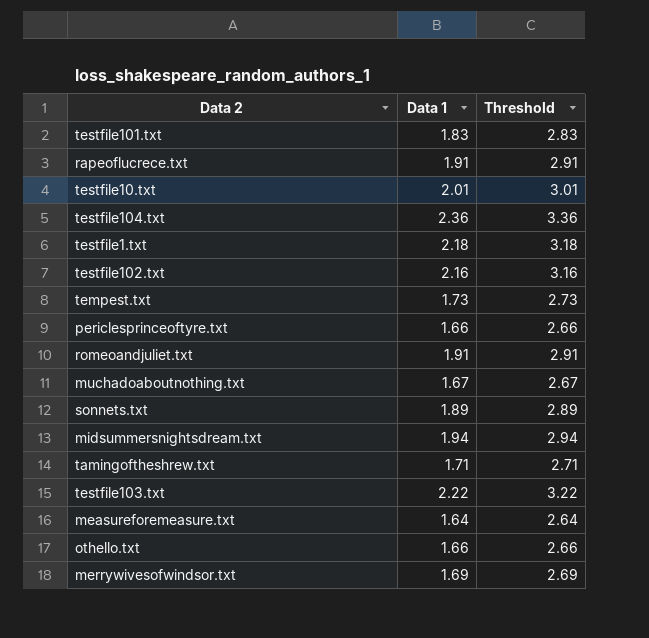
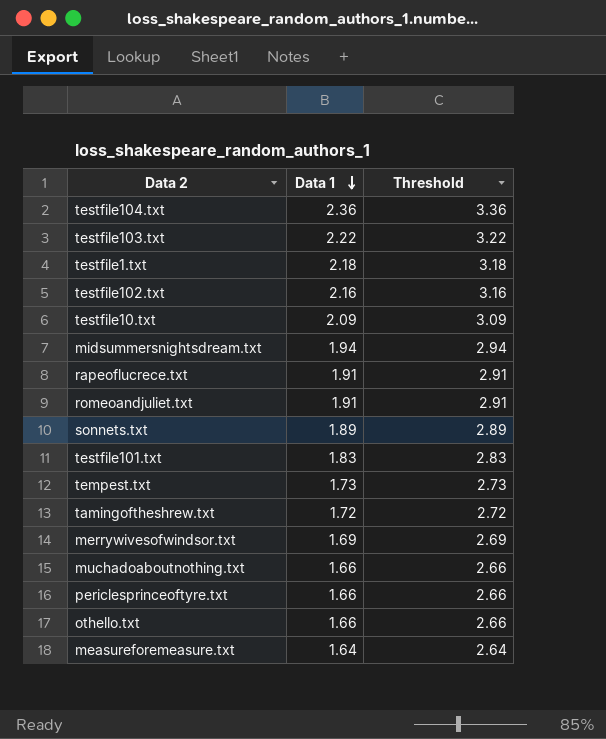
row order: none -> Data 1 descending
testfile10.txt | Data 1: 2.01 -> 2.09
testfile10.txt | Threshold: 3.01 -> 3.09
tamingoftheshrew.txt | Data 1: 1.71 -> 1.72
tamingoftheshrew.txt | Threshold: 2.71 -> 2.72
muchadoaboutnothing.txt | Data 1: 1.67 -> 1.66
muchadoaboutnothing.txt | Threshold: 2.67 -> 2.66

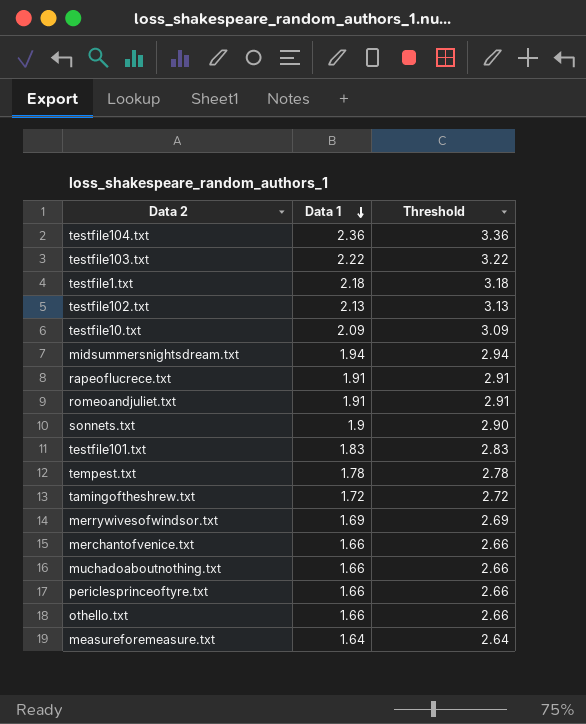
testfile102.txt | Data 1: 2.16 -> 2.13
testfile102.txt | Threshold: 3.16 -> 3.13
sonnets.txt | Data 1: 1.89 -> 1.9
sonnets.txt | Threshold: 2.89 -> 2.90
tempest.txt | Data 1: 1.73 -> 1.78
tempest.txt | Threshold: 2.73 -> 2.78
row merchantofvenice.txt: none -> 1.66 | 2.66

